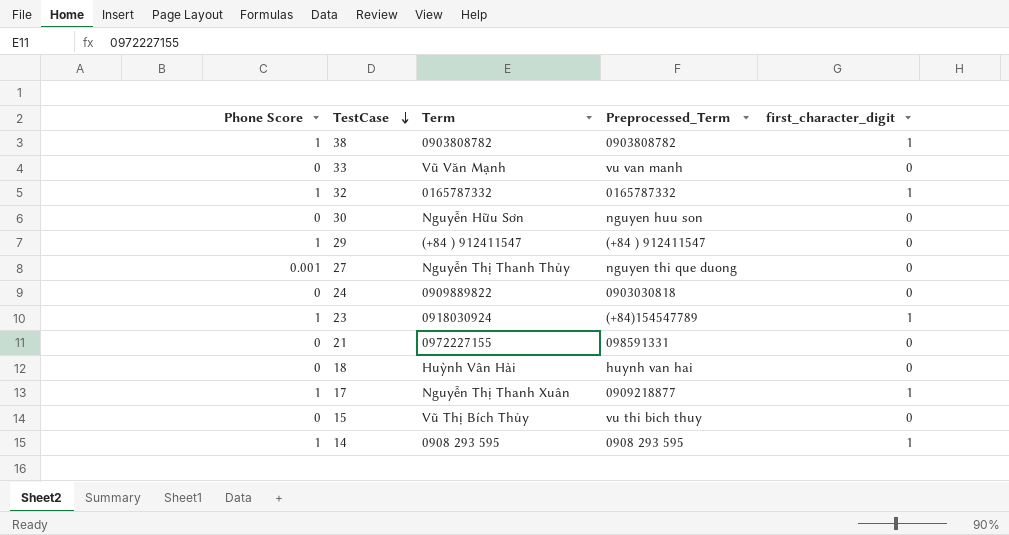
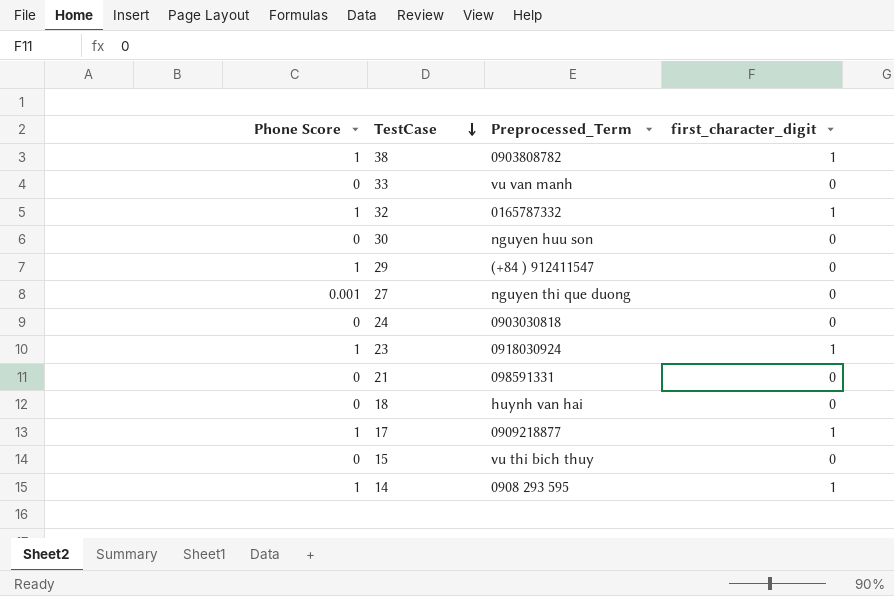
column Term | position: 3 -> none
23 | Preprocessed_Term: (+84)154547789 -> 0918030924

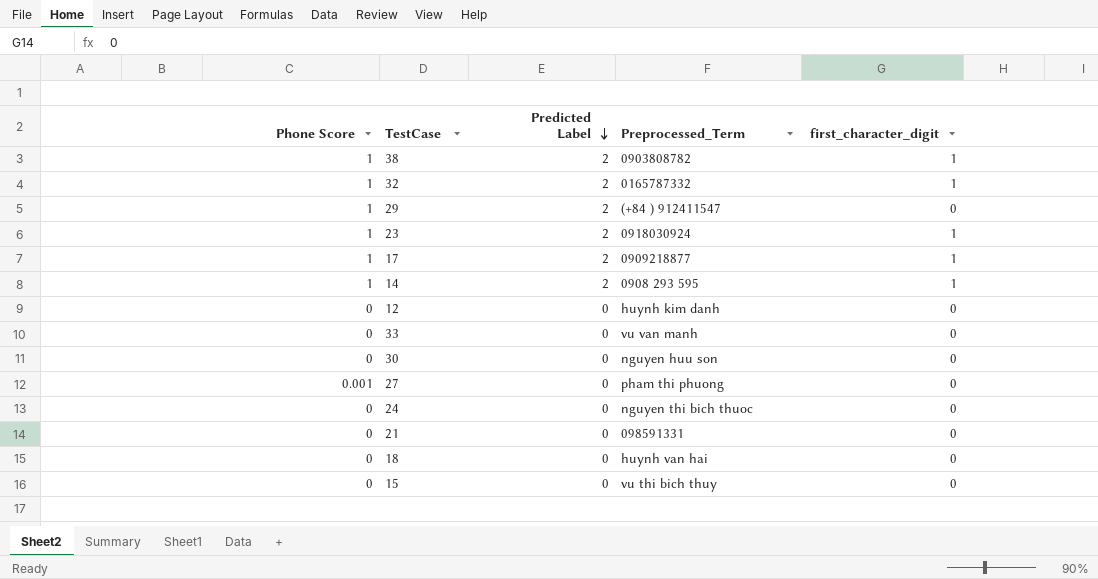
row order: TestCase descending -> Predicted Label descending
column Predicted Label | position: none -> 3
row 12: none -> 0 | 0 | huynh kim danh | 0
27 | Preprocessed_Term: nguyen thi que duong -> pham thi phuong
24 | Preprocessed_Term: 0903030818 -> nguyen thi bich thuoc

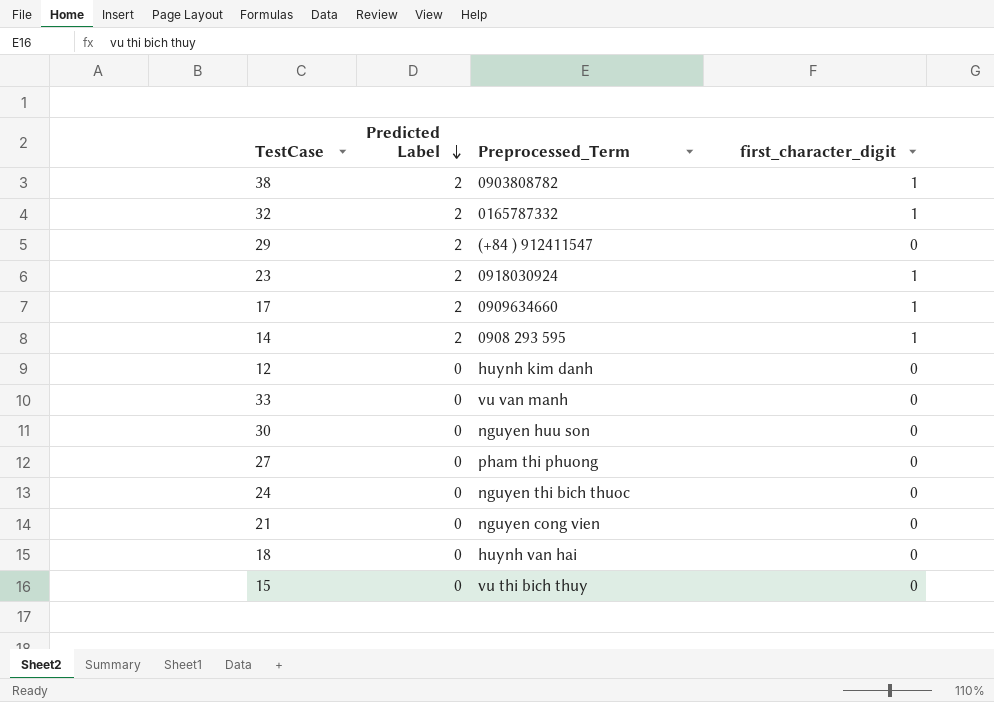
column Phone Score | position: 1 -> none
17 | Preprocessed_Term: 0909218877 -> 0909634660
21 | Preprocessed_Term: 098591331 -> nguyen cong vien

